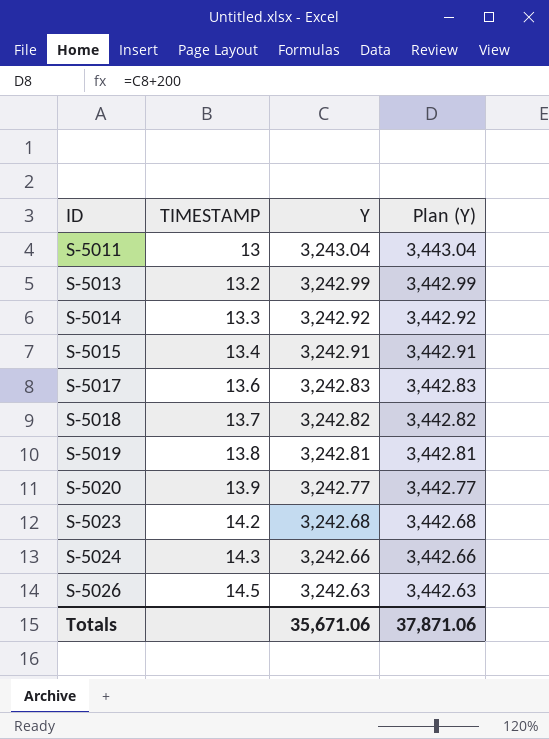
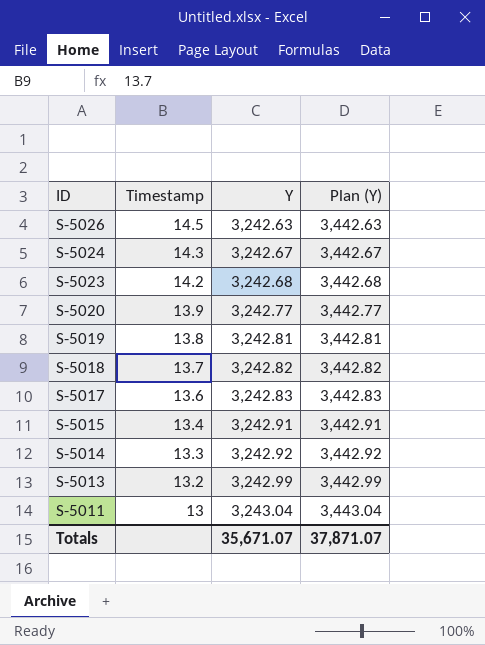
row order: ID ascending -> ID descending
column name: TIMESTAMP -> Timestamp
S-5024 | Y: 3,242.66 -> 3,242.67
S-5024 | Plan (Y): 3,442.66 -> 3,442.67
Totals | Y: 35,671.06 -> 35,671.07
Totals | Plan (Y): 37,871.06 -> 37,871.07

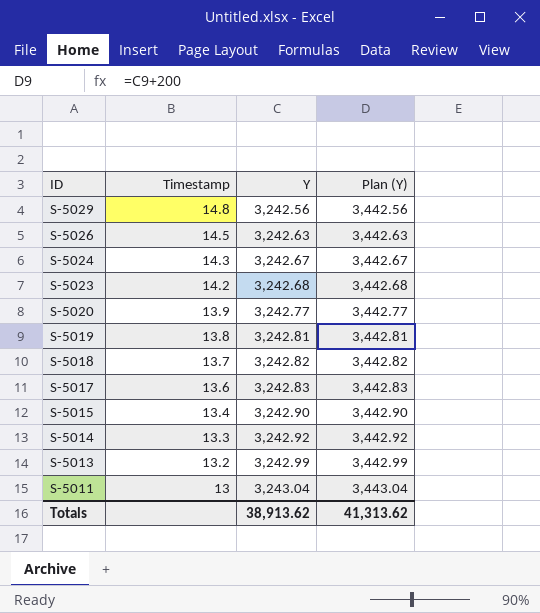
row S-5029: none -> 14.8 | 3,242.56 | 3,442.56
S-5015 | Y: 3,242.91 -> 3,242.90
S-5015 | Plan (Y): 3,442.91 -> 3,442.90
Totals | Y: 35,671.07 -> 38,913.62
Totals | Plan (Y): 37,871.07 -> 41,313.62

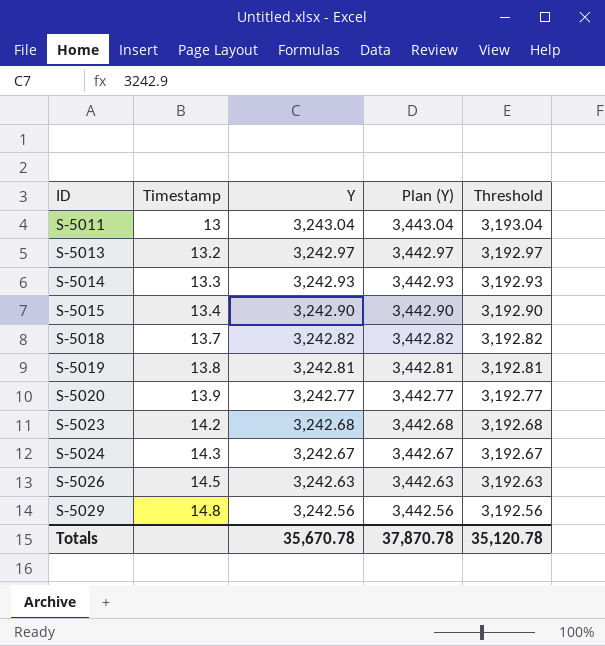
row order: ID descending -> ID ascending
column Threshold | formula: none -> [Y] - 50
row S-5017: 13.6 | 3,242.83 | 3,442.83 -> none
S-5013 | Y: 3,242.99 -> 3,242.97
S-5013 | Plan (Y): 3,442.99 -> 3,442.97
S-5014 | Y: 3,242.92 -> 3,242.93
S-5014 | Plan (Y): 3,442.92 -> 3,442.93
Totals | Y: 38,913.62 -> 35,670.78
Totals | Plan (Y): 41,313.62 -> 37,870.78

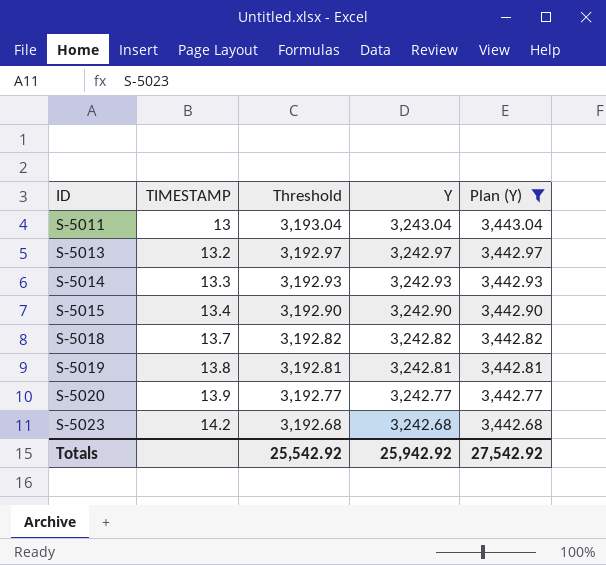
filter: none -> Plan (Y) >= 3,442.68
column name: Timestamp -> TIMESTAMP
column Threshold | position: 5 -> 3
Totals | Threshold: 35,120.78 -> 25,542.92
Totals | Y: 35,670.78 -> 25,942.92
Totals | Plan (Y): 37,870.78 -> 27,542.92

